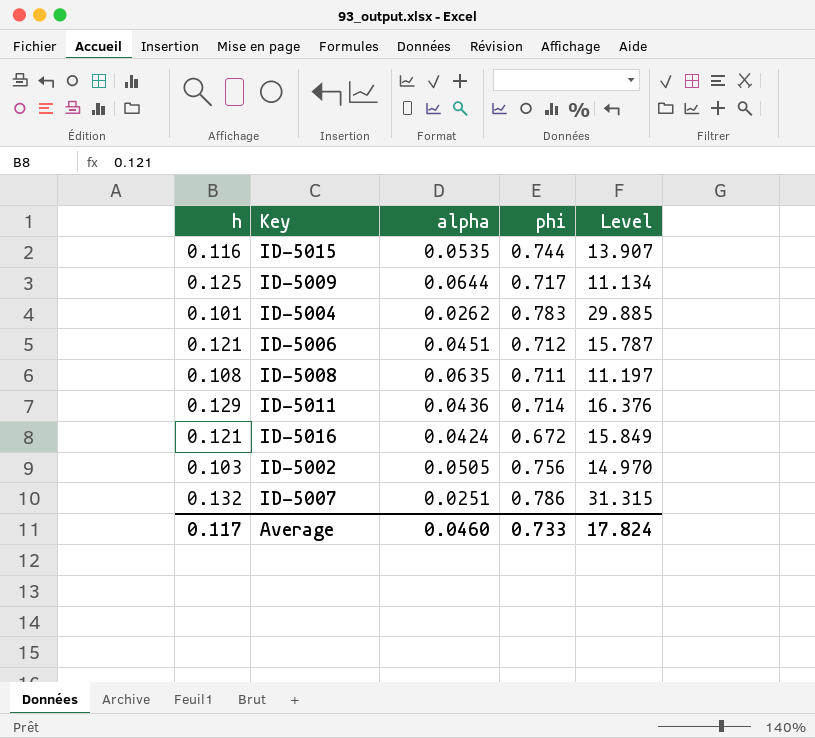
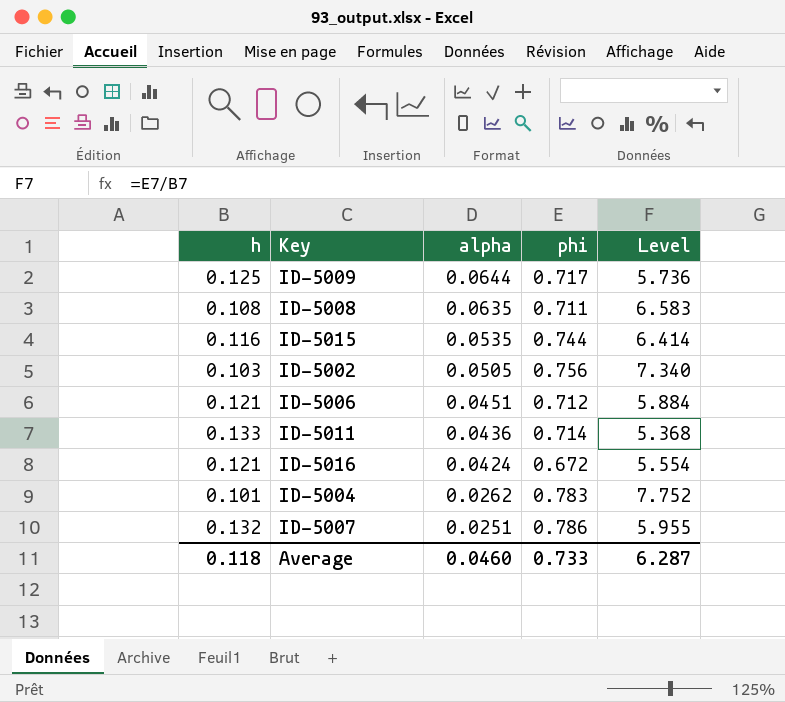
row order: none -> alpha descending
column Level | formula: [phi] / [alpha] -> [phi] / [h]
ID-5011 | h: 0.129 -> 0.133
Average | h: 0.117 -> 0.118
Average | Level: 17.824 -> 6.287

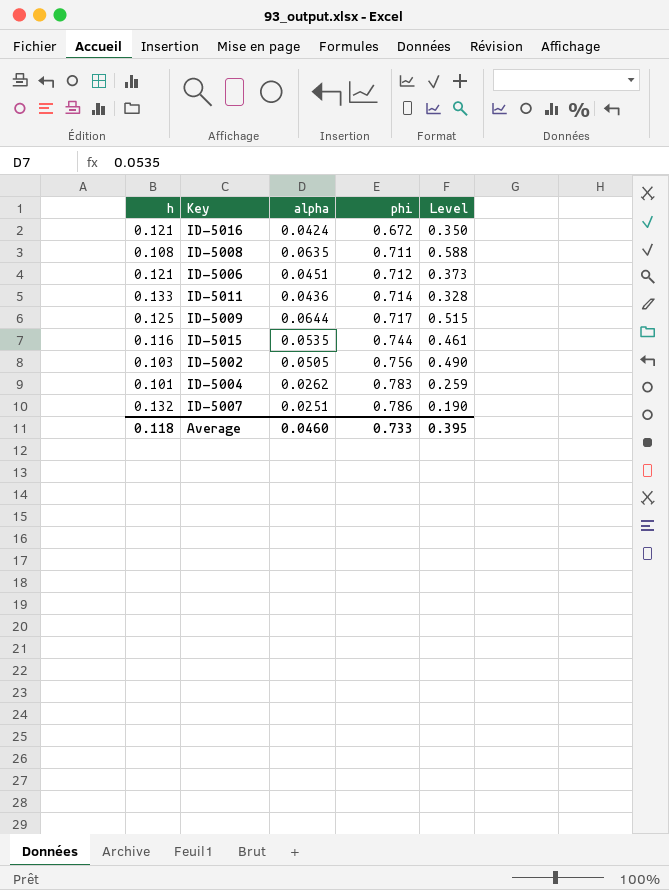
row order: alpha descending -> phi ascending
column Level | formula: [phi] / [h] -> [alpha] / [h]
Average | Level: 6.287 -> 0.395

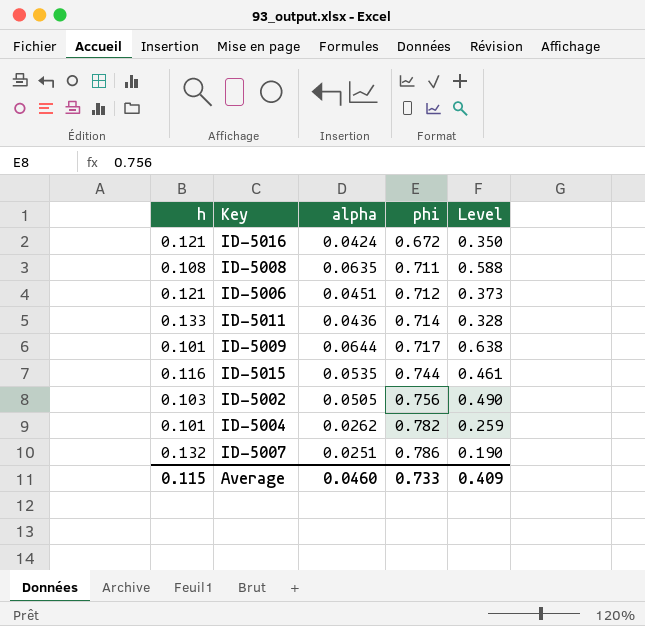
ID-5009 | h: 0.125 -> 0.101
ID-5009 | Level: 0.515 -> 0.638
ID-5004 | phi: 0.783 -> 0.782
Average | h: 0.118 -> 0.115
Average | Level: 0.395 -> 0.409

